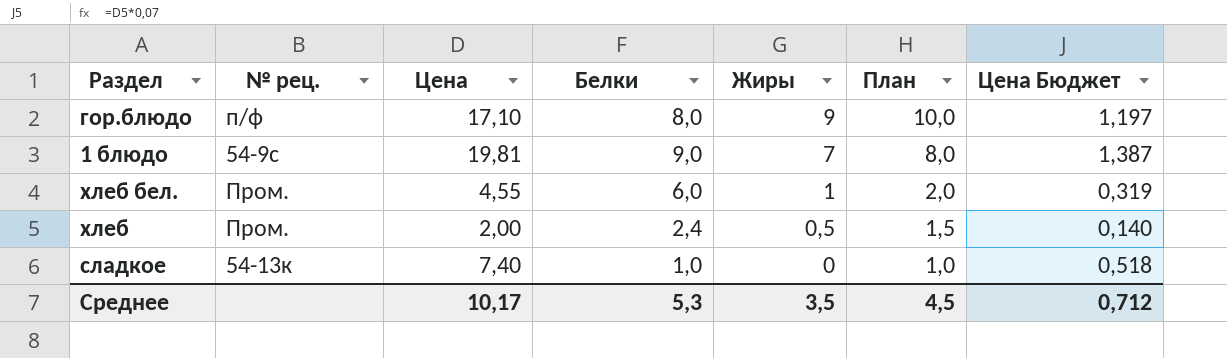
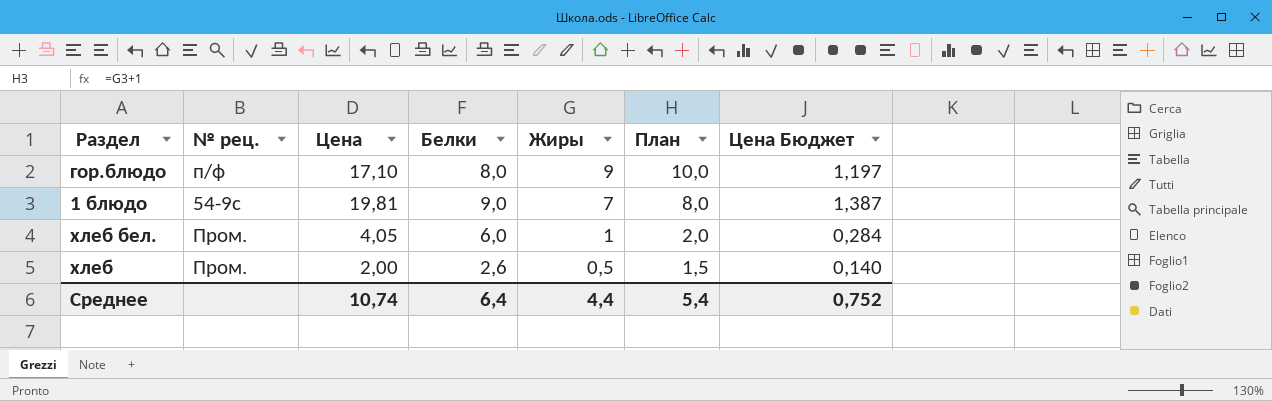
row сладкое: 54-13к | 7,40 | 1,0 | 0 | 1,0 | 0,518 -> none
хлеб бел. | Цена: 4,55 -> 4,05
хлеб бел. | Цена Бюджет: 0,319 -> 0,284
хлеб | Белки: 2,4 -> 2,6
Среднее | Цена: 10,17 -> 10,74
Среднее | Белки: 5,3 -> 6,4
Среднее | Жиры: 3,5 -> 4,4
Среднее | План: 4,5 -> 5,4
Среднее | Цена Бюджет: 0,712 -> 0,752

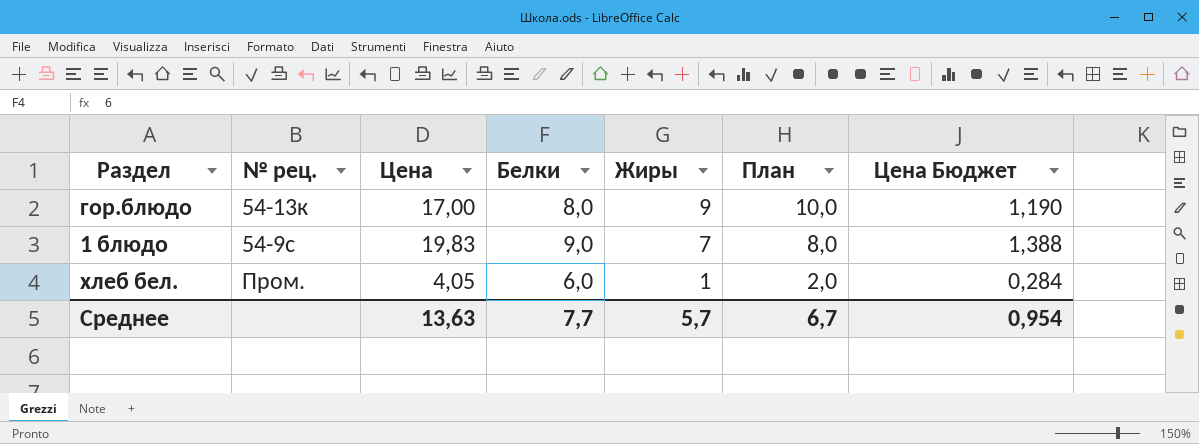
row хлеб: Пром. | 2,00 | 2,6 | 0,5 | 1,5 | 0,140 -> none
гор.блюдо | № рец.: п/ф -> 54-13к
гор.блюдо | Цена: 17,10 -> 17,00
гор.блюдо | Цена Бюджет: 1,197 -> 1,190
1 блюдо | Цена: 19,81 -> 19,83
1 блюдо | Цена Бюджет: 1,387 -> 1,388
Среднее | Цена: 10,74 -> 13,63
Среднее | Белки: 6,4 -> 7,7
Среднее | Жиры: 4,4 -> 5,7
Среднее | План: 5,4 -> 6,7
Среднее | Цена Бюджет: 0,752 -> 0,954

